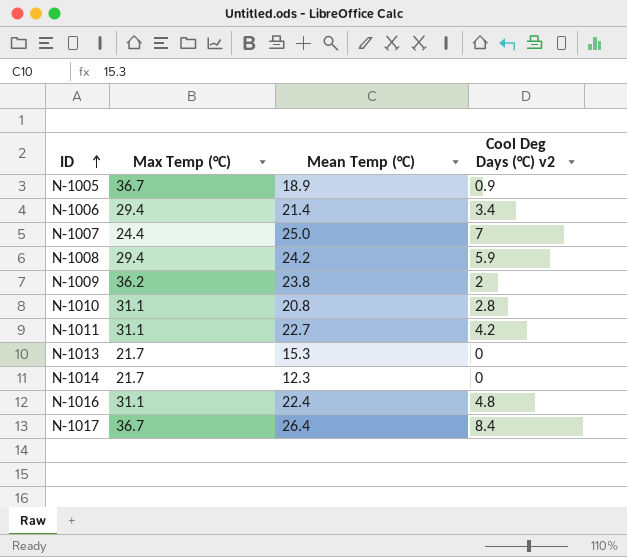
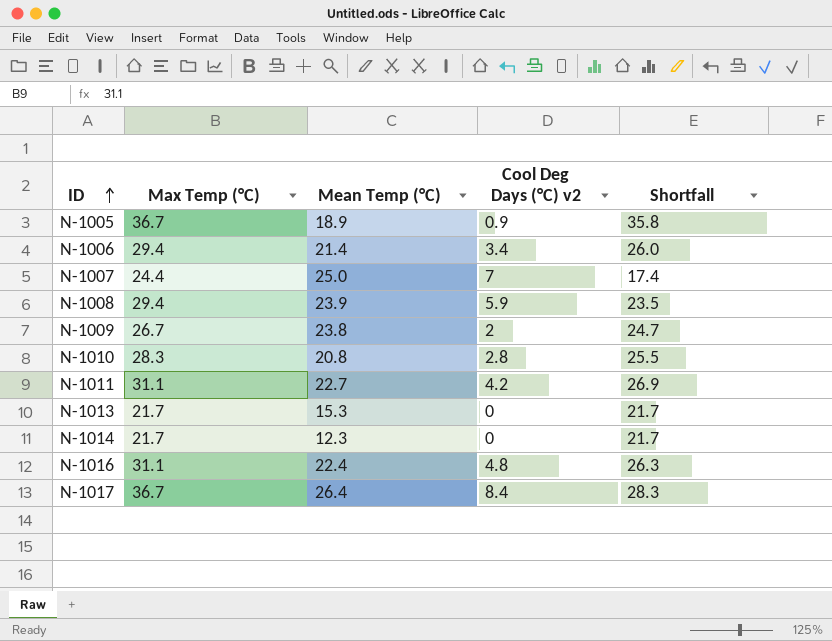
column Shortfall | formula: none -> [Max Temp (°C)] - [Cool Deg Days (°C) v2]
N-1008 | Mean Temp (°C): 24.2 -> 23.9
N-1009 | Max Temp (°C): 36.2 -> 26.7
N-1010 | Max Temp (°C): 31.1 -> 28.3

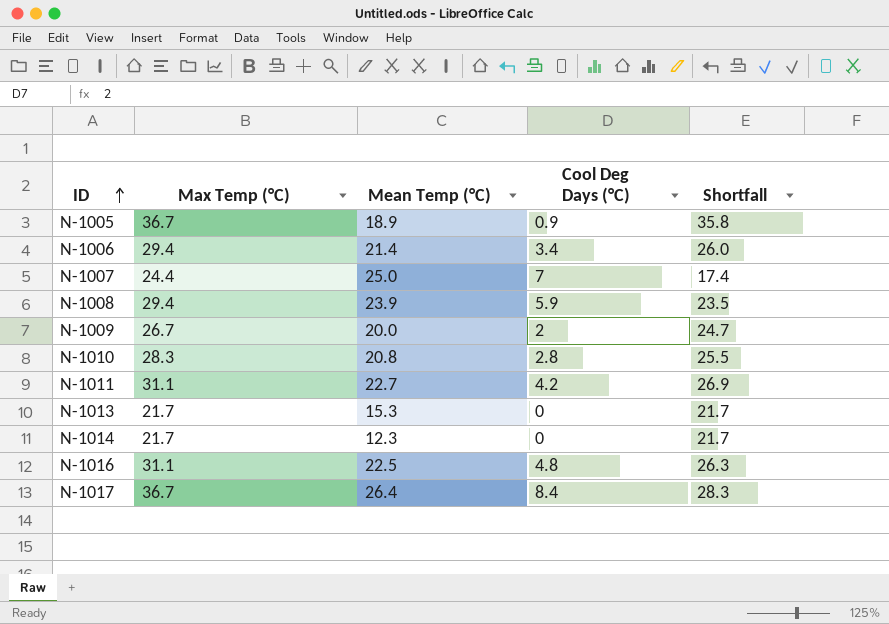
column name: Cool Deg Days (°C) v2 -> Cool Deg Days (°C)
N-1009 | Mean Temp (°C): 23.8 -> 20.0
N-1016 | Mean Temp (°C): 22.4 -> 22.5

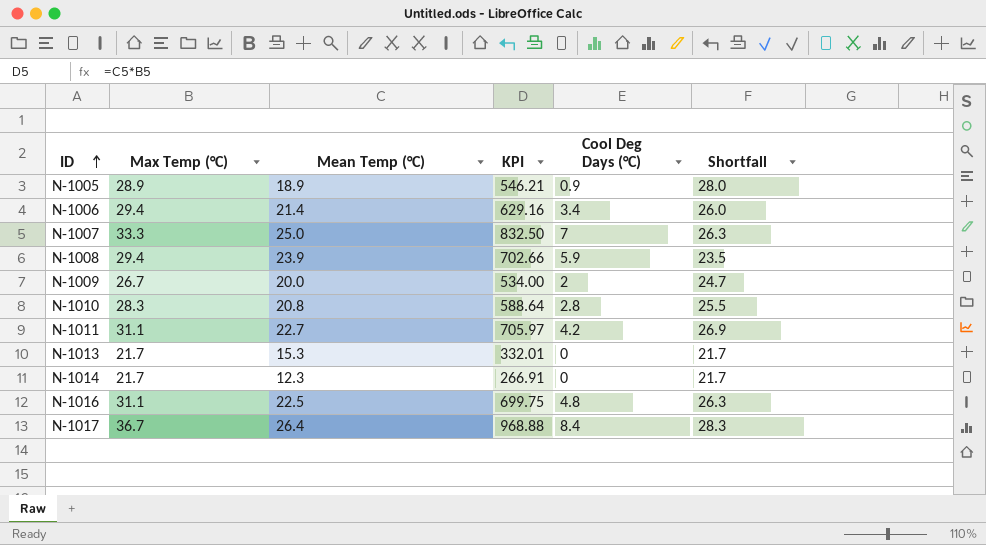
column KPI | formula: none -> [Max Temp (°C)] * [Mean Temp (°C)]
N-1005 | Max Temp (°C): 36.7 -> 28.9
N-1005 | Shortfall: 35.8 -> 28.0
N-1007 | Max Temp (°C): 24.4 -> 33.3
N-1007 | Shortfall: 17.4 -> 26.3

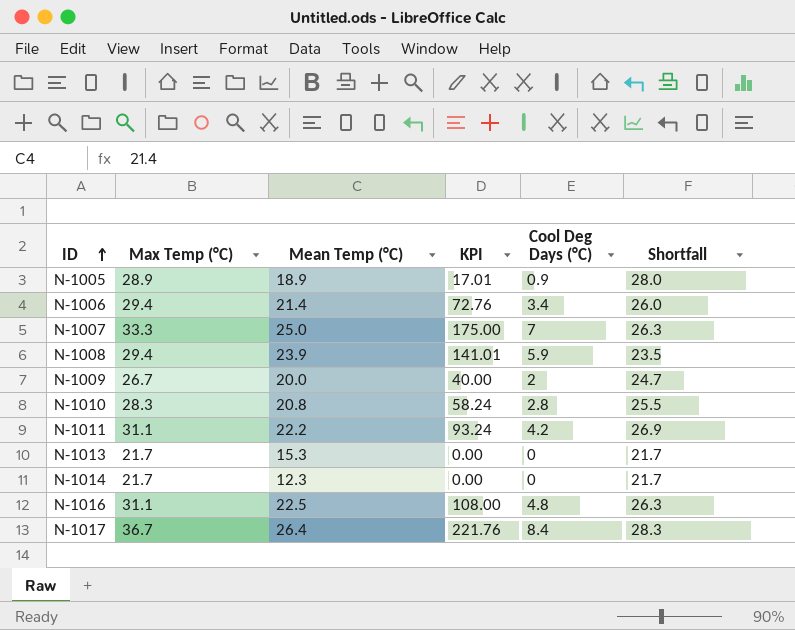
column KPI | formula: [Max Temp (°C)] * [Mean Temp (°C)] -> [Mean Temp (°C)] * [Cool Deg Days (°C)]
N-1011 | Mean Temp (°C): 22.7 -> 22.2

